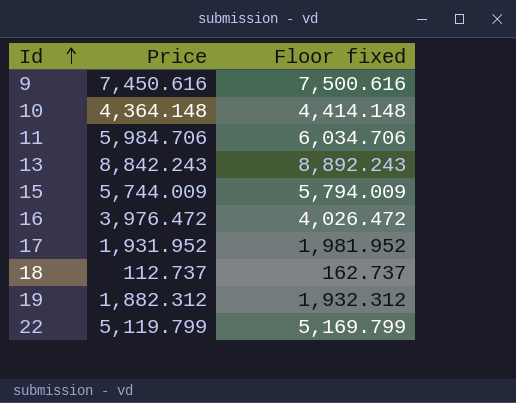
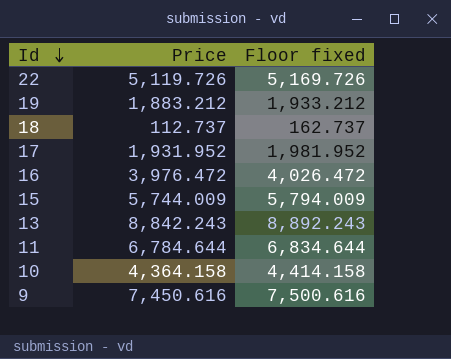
row order: Id ascending -> Id descending
22 | Price: 5,119.799 -> 5,119.726
22 | Floor fixed: 5,169.799 -> 5,169.726
19 | Price: 1,882.312 -> 1,883.212
19 | Floor fixed: 1,932.312 -> 1,933.212
11 | Price: 5,984.706 -> 6,784.644
11 | Floor fixed: 6,034.706 -> 6,834.644
10 | Price: 4,364.148 -> 4,364.158
10 | Floor fixed: 4,414.148 -> 4,414.158

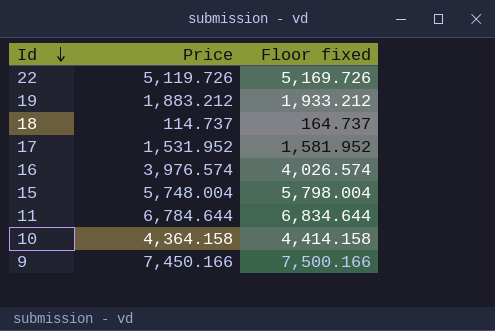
row 13: 8,842.243 | 8,892.243 -> none
18 | Price: 112.737 -> 114.737
18 | Floor fixed: 162.737 -> 164.737
17 | Price: 1,931.952 -> 1,531.952
17 | Floor fixed: 1,981.952 -> 1,581.952
16 | Price: 3,976.472 -> 3,976.574
16 | Floor fixed: 4,026.472 -> 4,026.574
15 | Price: 5,744.009 -> 5,748.004
15 | Floor fixed: 5,794.009 -> 5,798.004
9 | Price: 7,450.616 -> 7,450.166
9 | Floor fixed: 7,500.616 -> 7,500.166

